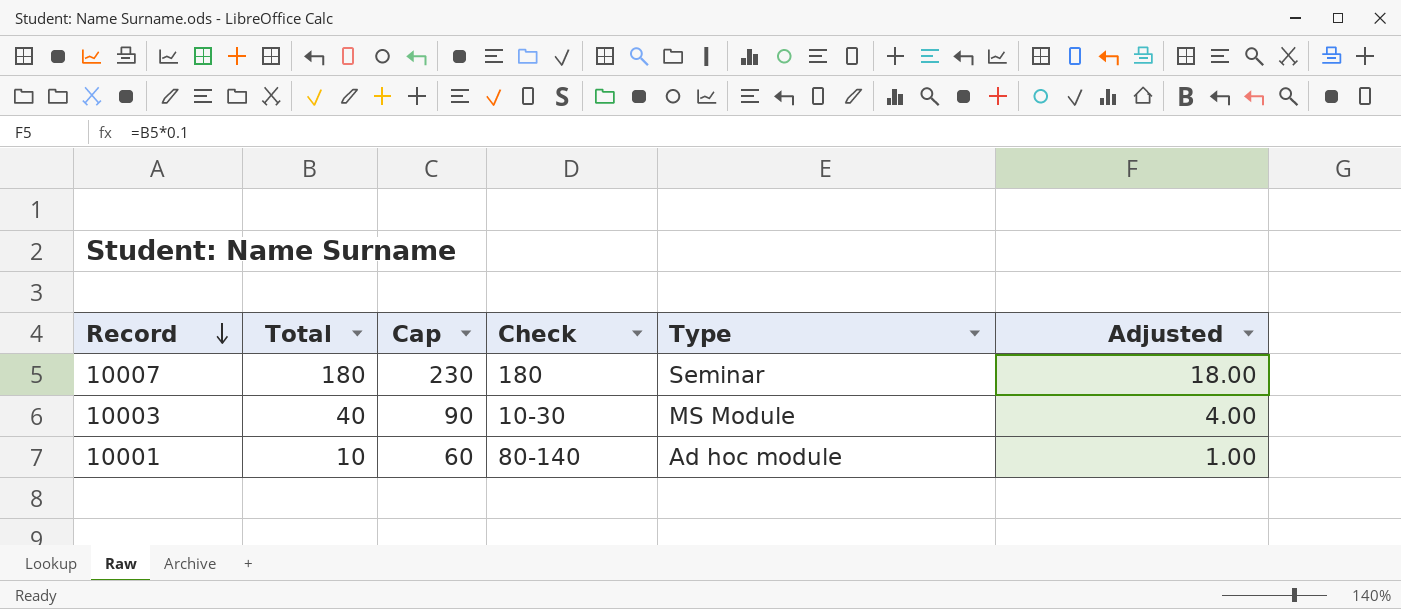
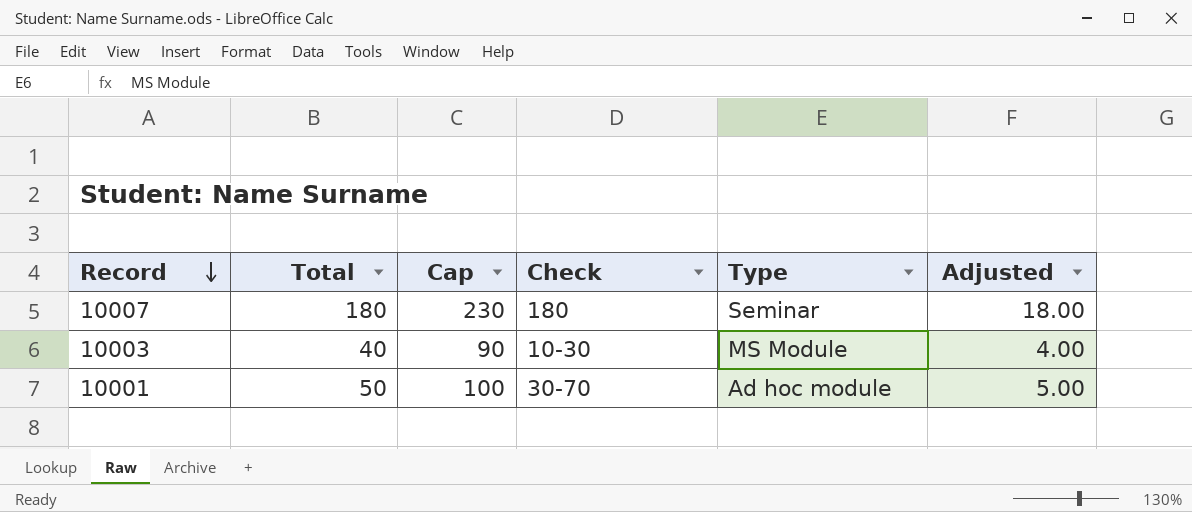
10001 | Total: 10 -> 50
10001 | Cap: 60 -> 100
10001 | Check: 80-140 -> 30-70
10001 | Adjusted: 1.00 -> 5.00

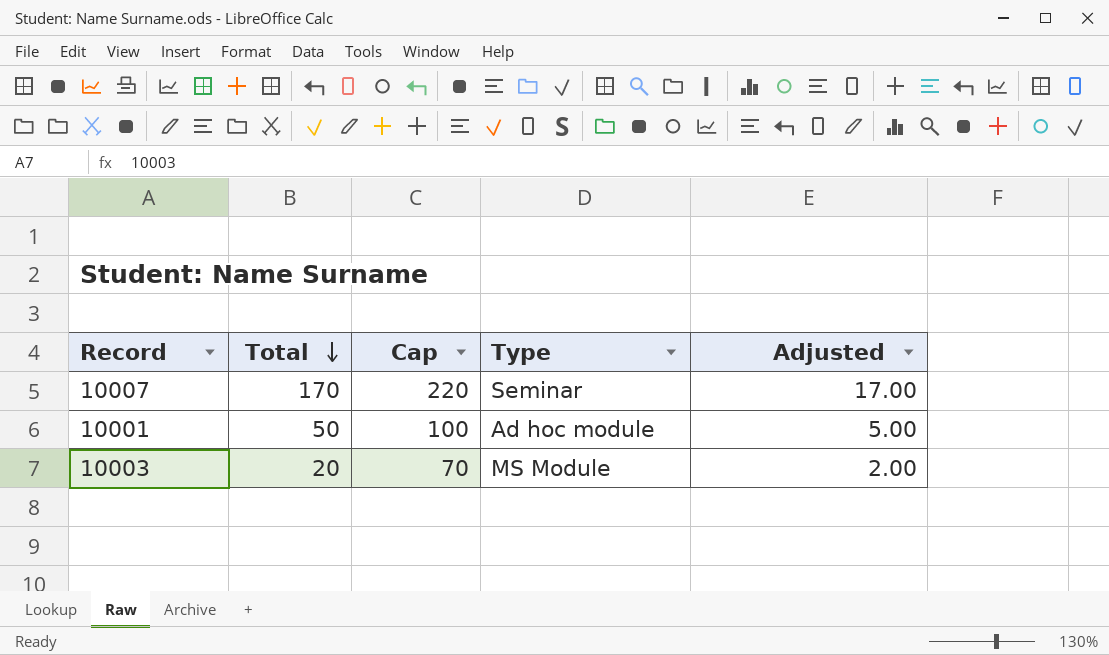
row order: Record descending -> Total descending
column Check | position: 4 -> none
10007 | Total: 180 -> 170
10007 | Cap: 230 -> 220
10007 | Adjusted: 18.00 -> 17.00
10003 | Total: 40 -> 20
10003 | Cap: 90 -> 70
10003 | Adjusted: 4.00 -> 2.00

